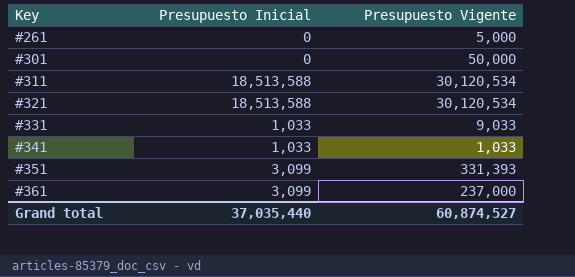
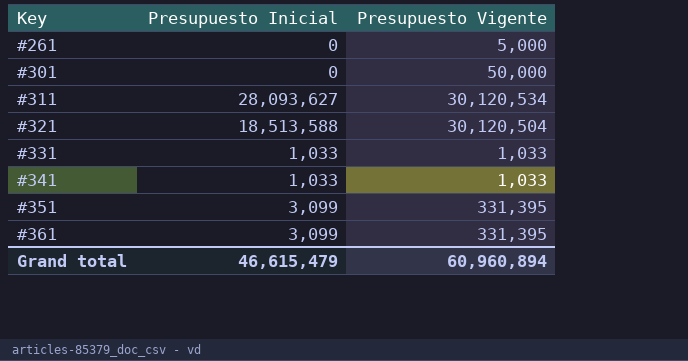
#311 | Presupuesto Inicial: 18,513,588 -> 28,093,627
#321 | Presupuesto Vigente: 30,120,534 -> 30,120,504
#331 | Presupuesto Vigente: 9,033 -> 1,033
#351 | Presupuesto Vigente: 331,393 -> 331,395
#361 | Presupuesto Vigente: 237,000 -> 331,395
Grand total | Presupuesto Inicial: 37,035,440 -> 46,615,479
Grand total | Presupuesto Vigente: 60,874,527 -> 60,960,894

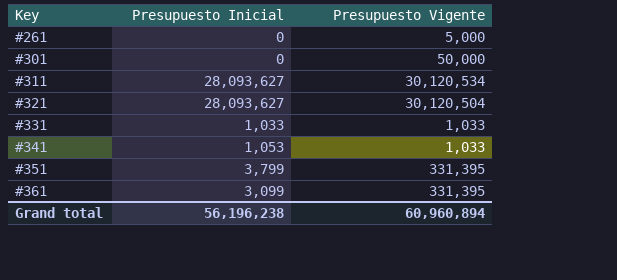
#321 | Presupuesto Inicial: 18,513,588 -> 28,093,627
#341 | Presupuesto Inicial: 1,033 -> 1,053
#351 | Presupuesto Inicial: 3,099 -> 3,799
Grand total | Presupuesto Inicial: 46,615,479 -> 56,196,238

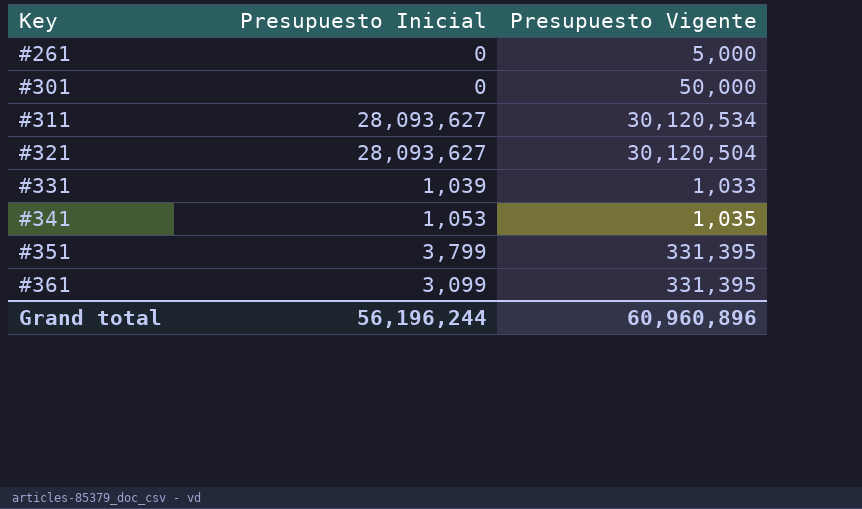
#331 | Presupuesto Inicial: 1,033 -> 1,039
#341 | Presupuesto Vigente: 1,033 -> 1,035
Grand total | Presupuesto Inicial: 56,196,238 -> 56,196,244
Grand total | Presupuesto Vigente: 60,960,894 -> 60,960,896

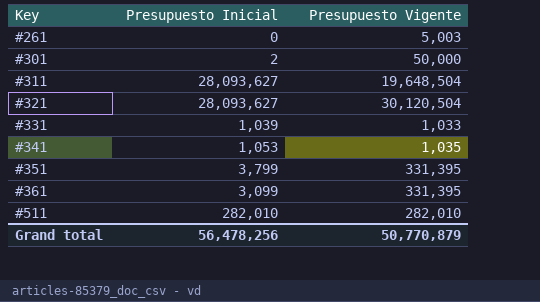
#261 | Presupuesto Vigente: 5,000 -> 5,003
#301 | Presupuesto Inicial: 0 -> 2
#311 | Presupuesto Vigente: 30,120,534 -> 19,648,504
row #511: none -> 282,010 | 282,010
Grand total | Presupuesto Inicial: 56,196,244 -> 56,478,256
Grand total | Presupuesto Vigente: 60,960,896 -> 50,770,879

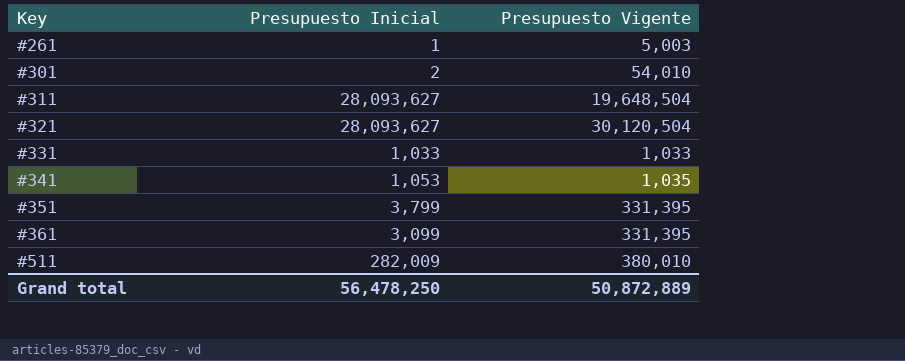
#261 | Presupuesto Inicial: 0 -> 1
#301 | Presupuesto Vigente: 50,000 -> 54,010
#331 | Presupuesto Inicial: 1,039 -> 1,033
#511 | Presupuesto Inicial: 282,010 -> 282,009
#511 | Presupuesto Vigente: 282,010 -> 380,010
Grand total | Presupuesto Inicial: 56,478,256 -> 56,478,250
Grand total | Presupuesto Vigente: 50,770,879 -> 50,872,889

